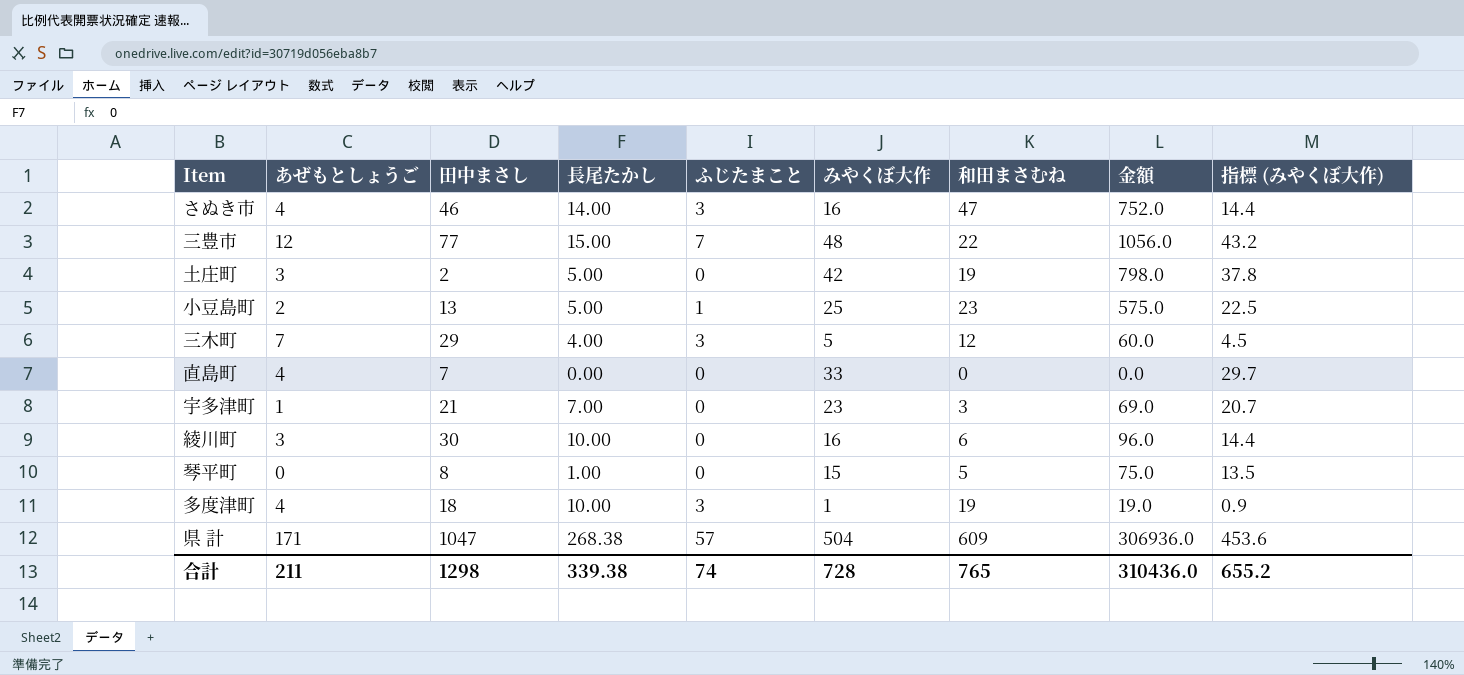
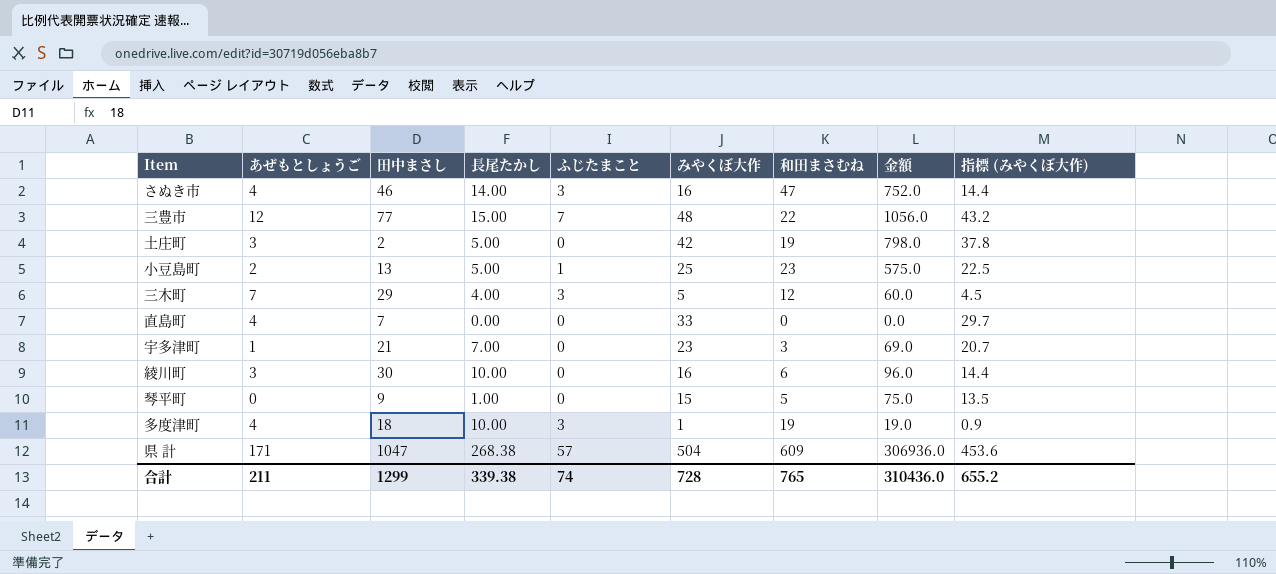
琴平町 | 田中まさし: 8 -> 9
合計 | 田中まさし: 1298 -> 1299

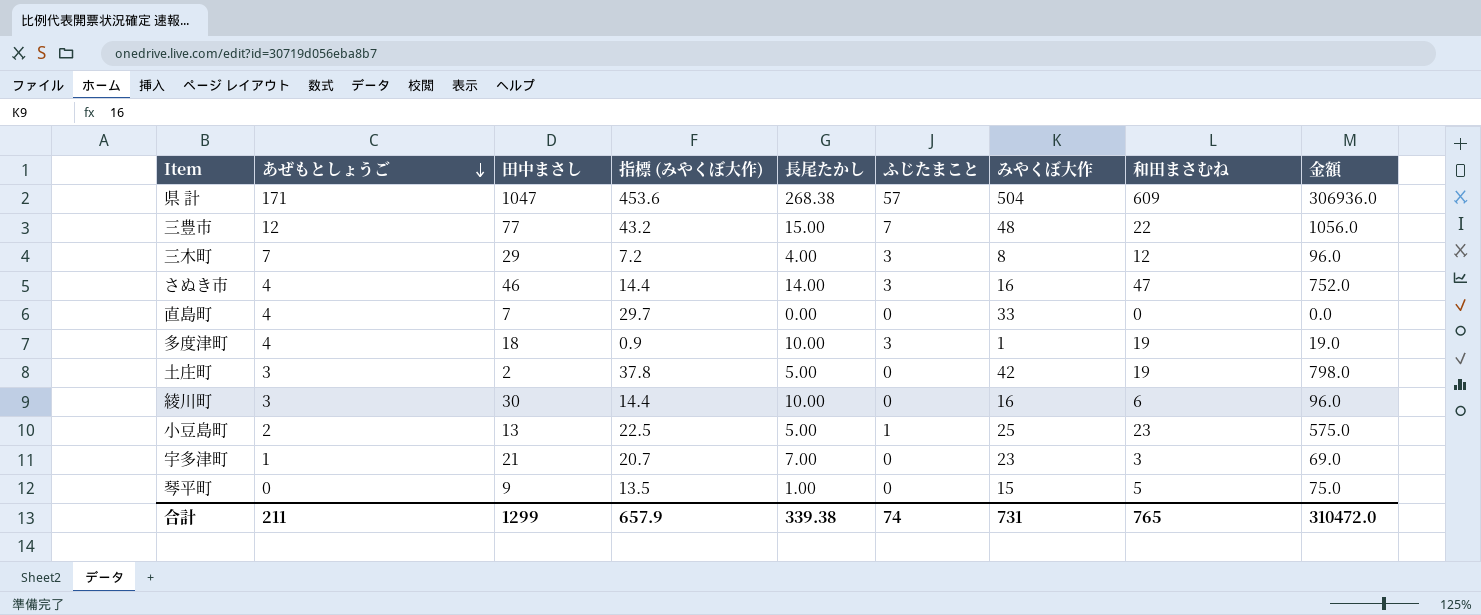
row order: none -> あぜもとしょうご descending
column 指標 (みやくぼ大作) | position: 9 -> 4
三木町 | 指標 (みやくぼ大作): 4.5 -> 7.2
三木町 | みやくぼ大作: 5 -> 8
三木町 | 金額: 60.0 -> 96.0
合計 | 指標 (みやくぼ大作): 655.2 -> 657.9
合計 | みやくぼ大作: 728 -> 731
合計 | 金額: 310436.0 -> 310472.0

